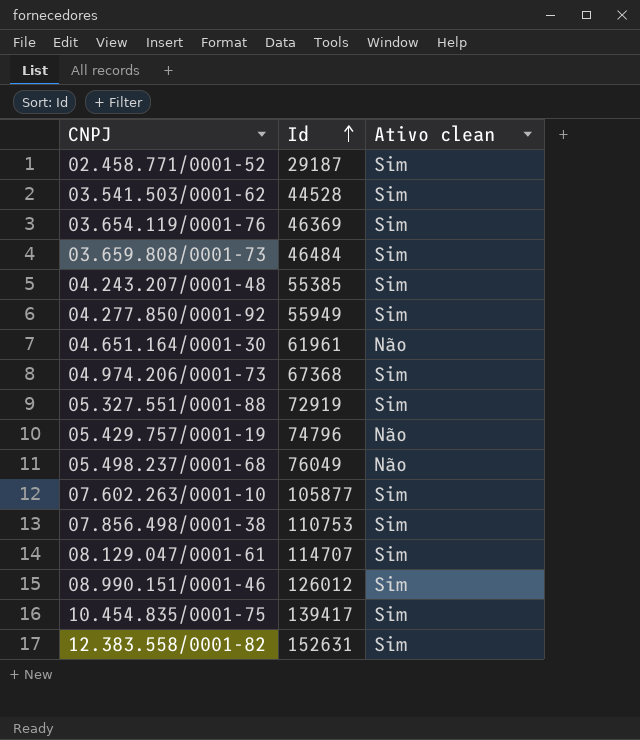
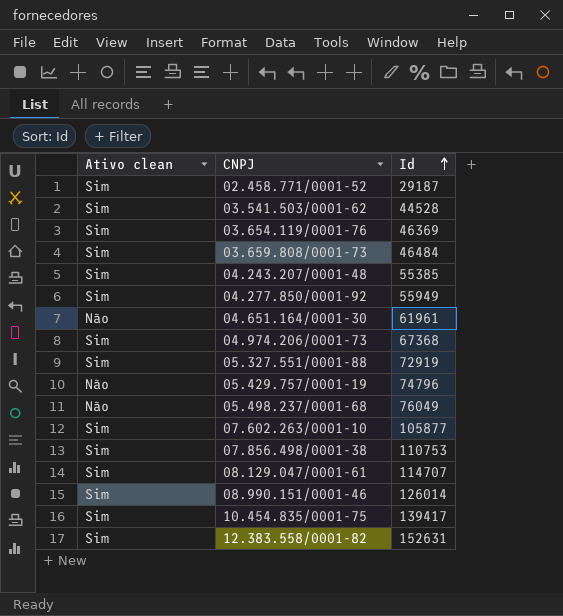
column Ativo clean | position: 3 -> 1
08.990.151/0001-46 | Id: 126012 -> 126014

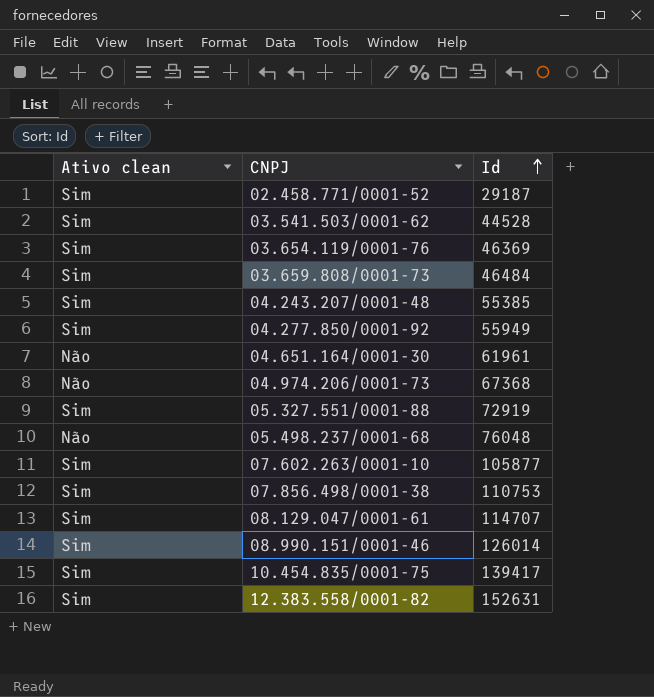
row 05.429.757/0001-19: Não | 74796 -> none
04.974.206/0001-73 | Ativo clean: Sim -> Não
05.498.237/0001-68 | Id: 76049 -> 76048

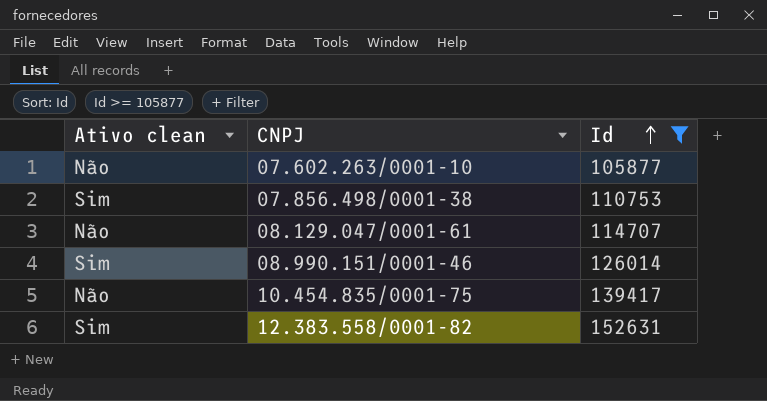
filter: none -> Id >= 105877
07.602.263/0001-10 | Ativo clean: Sim -> Não
08.129.047/0001-61 | Ativo clean: Sim -> Não
10.454.835/0001-75 | Ativo clean: Sim -> Não

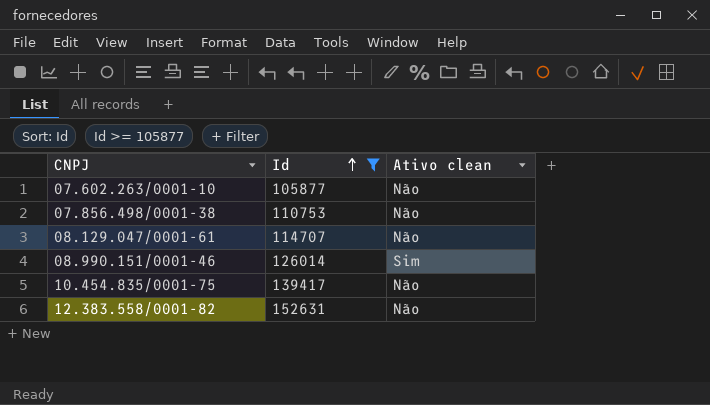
column Ativo clean | position: 1 -> 3
07.856.498/0001-38 | Ativo clean: Sim -> Não
12.383.558/0001-82 | Ativo clean: Sim -> Não

